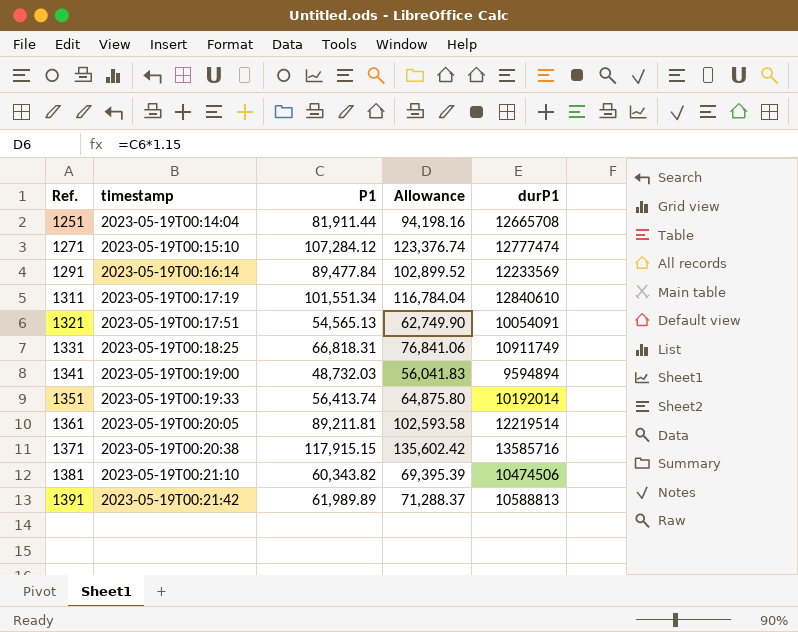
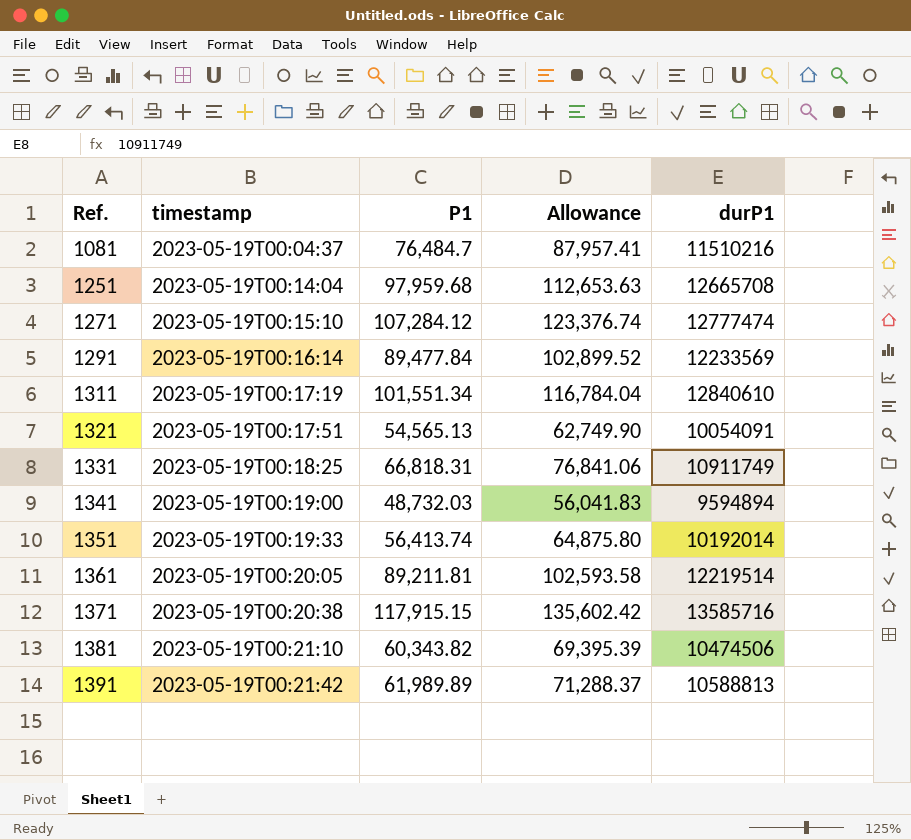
row 1081: none -> 2023-05-19T00:04:37 | 76,484.7 | 87,957.41 | 11510216
1251 | P1: 81,911.44 -> 97,959.68
1251 | Allowance: 94,198.16 -> 112,653.63

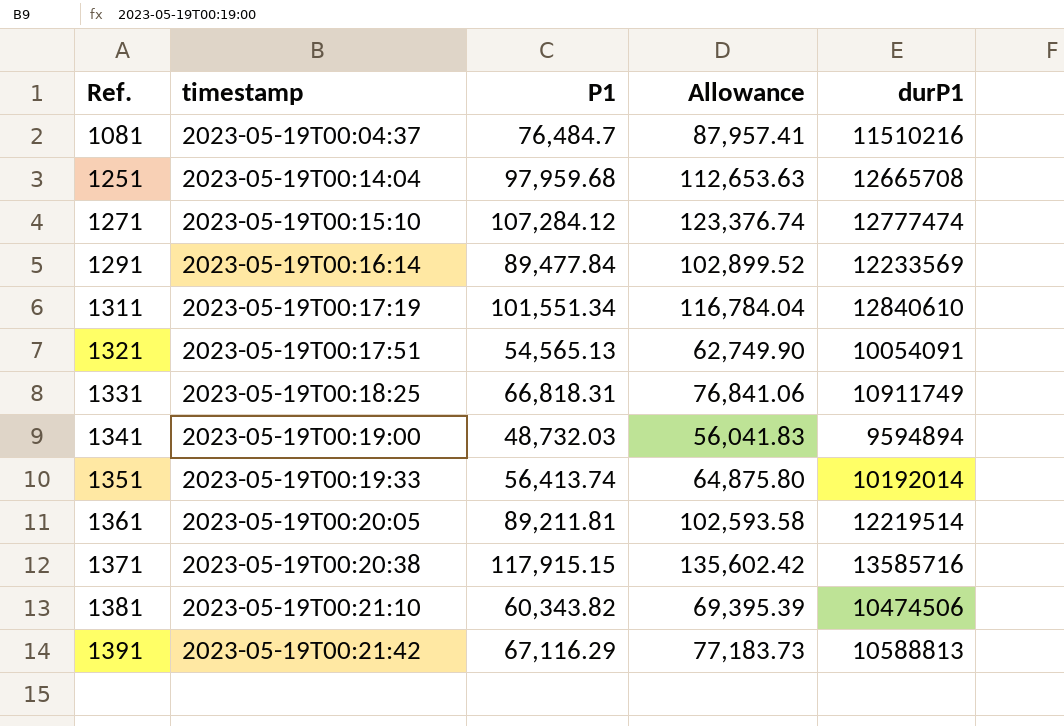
1391 | P1: 61,989.89 -> 67,116.29
1391 | Allowance: 71,288.37 -> 77,183.73

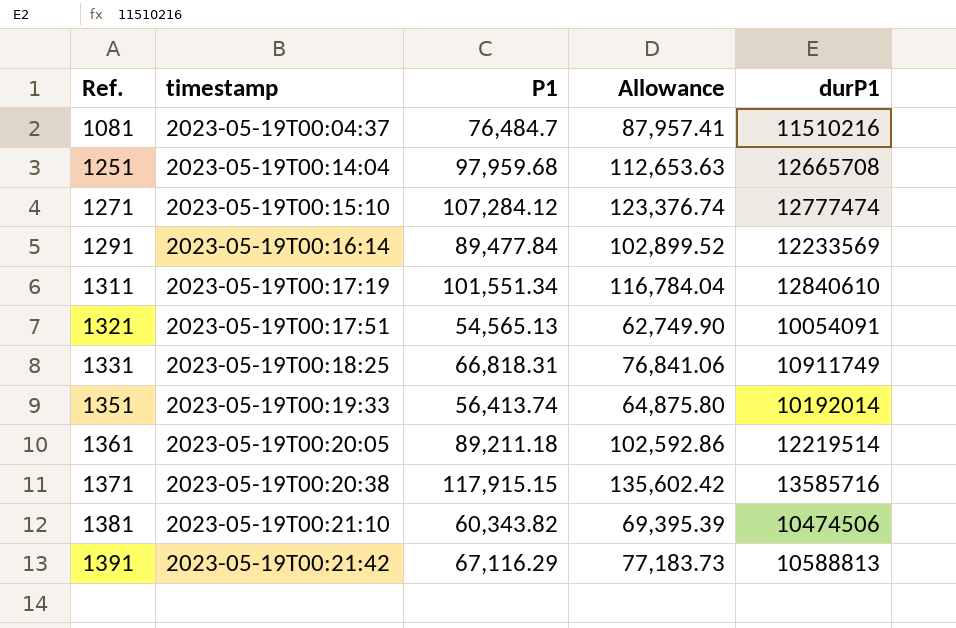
row 1341: 2023-05-19T00:19:00 | 48,732.03 | 56,041.83 | 9594894 -> none
1361 | P1: 89,211.81 -> 89,211.18
1361 | Allowance: 102,593.58 -> 102,592.86

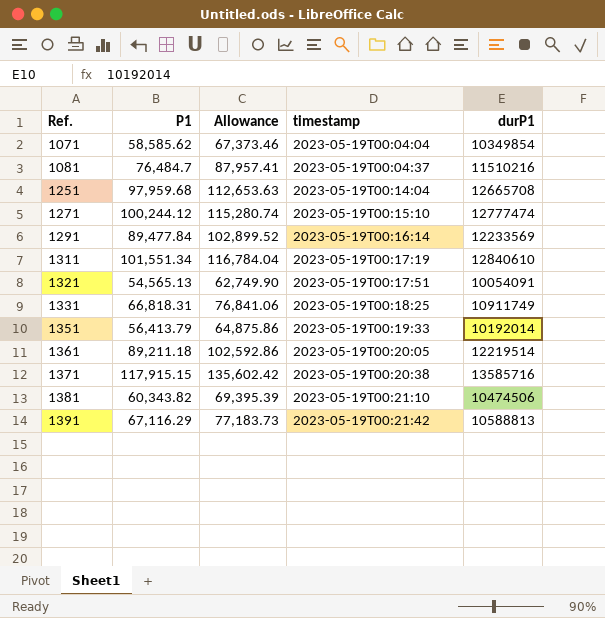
column timestamp | position: 2 -> 4
row 1071: none -> 58,585.62 | 67,373.46 | 2023-05-19T00:04:04 | 10349854
1271 | P1: 107,284.12 -> 100,244.12
1271 | Allowance: 123,376.74 -> 115,280.74
1351 | P1: 56,413.74 -> 56,413.79
1351 | Allowance: 64,875.80 -> 64,875.86

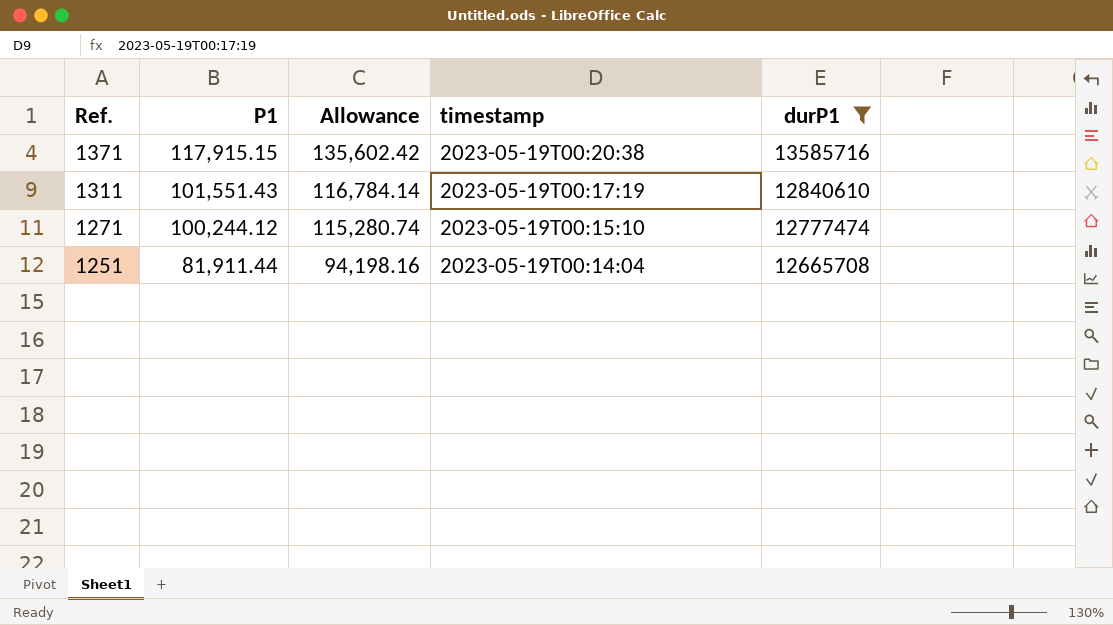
filter: none -> durP1 >= 12665708
row order: Ref. ascending -> Ref. descending
1311 | P1: 101,551.34 -> 101,551.43
1311 | Allowance: 116,784.04 -> 116,784.14
1251 | P1: 97,959.68 -> 81,911.44
1251 | Allowance: 112,653.63 -> 94,198.16

